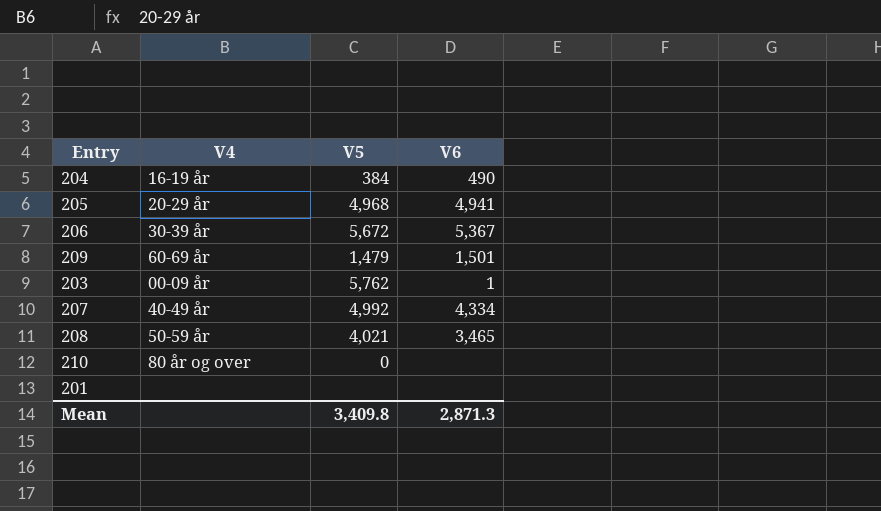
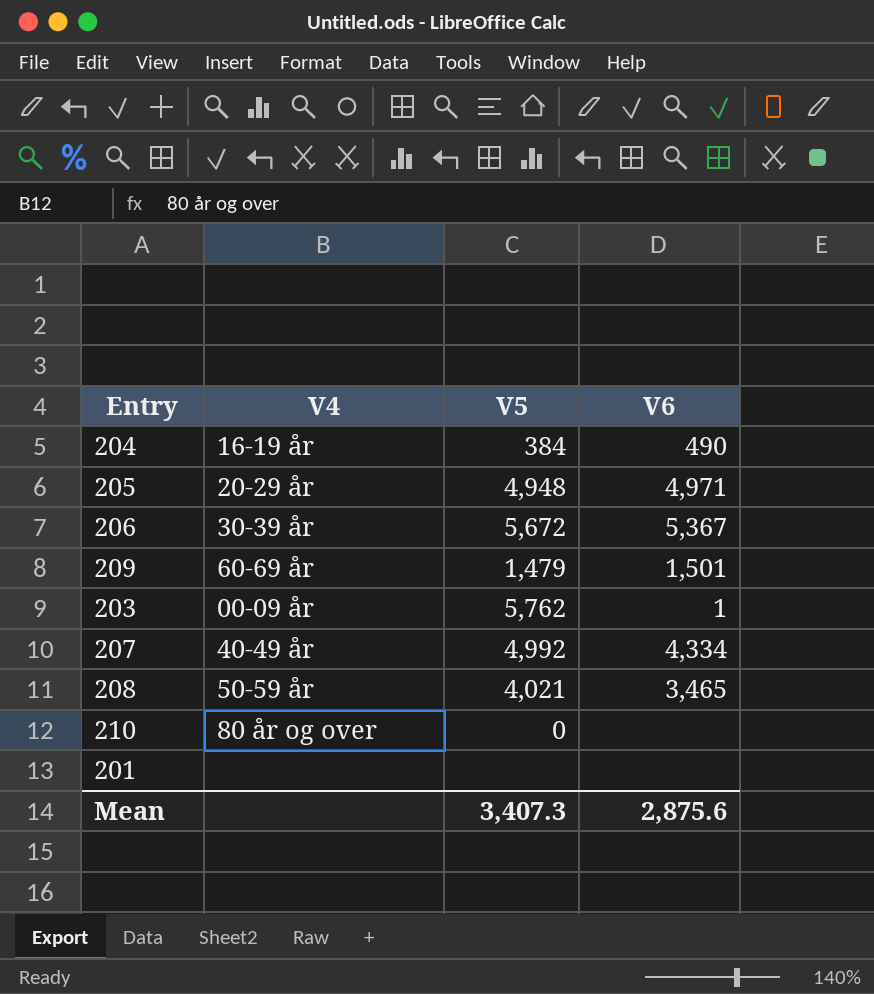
205 | V5: 4,968 -> 4,948
205 | V6: 4,941 -> 4,971
Mean | V5: 3,409.8 -> 3,407.3
Mean | V6: 2,871.3 -> 2,875.6

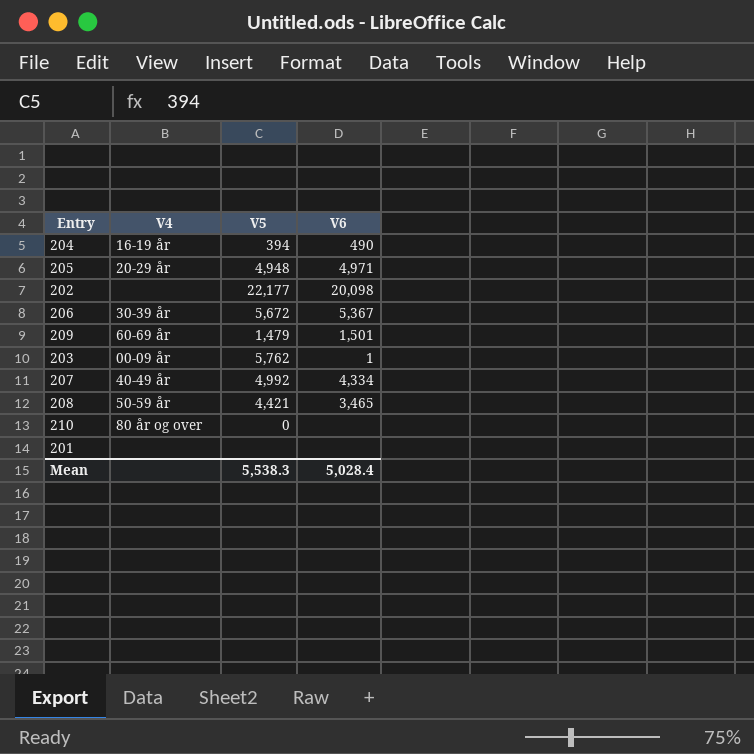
204 | V5: 384 -> 394
row 202: none -> none | 22,177 | 20,098
208 | V5: 4,021 -> 4,421
Mean | V5: 3,407.3 -> 5,538.3
Mean | V6: 2,875.6 -> 5,028.4

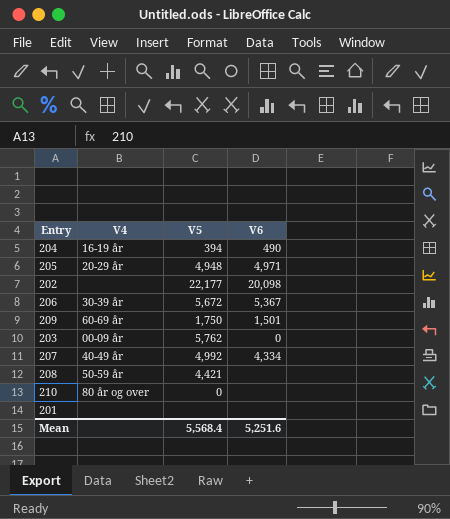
209 | V5: 1,479 -> 1,750
203 | V6: 1 -> 0
208 | V6: 3,465 -> none
Mean | V5: 5,538.3 -> 5,568.4
Mean | V6: 5,028.4 -> 5,251.6

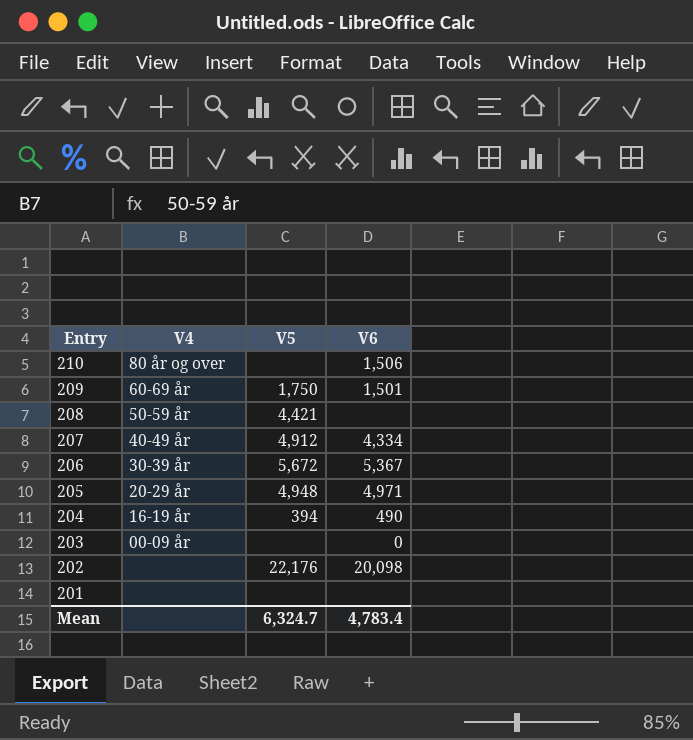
row order: none -> Entry descending
210 | V5: 0 -> none
210 | V6: none -> 1,506
207 | V5: 4,992 -> 4,912
203 | V5: 5,762 -> none
202 | V5: 22,177 -> 22,176
Mean | V5: 5,568.4 -> 6,324.7
Mean | V6: 5,251.6 -> 4,783.4

